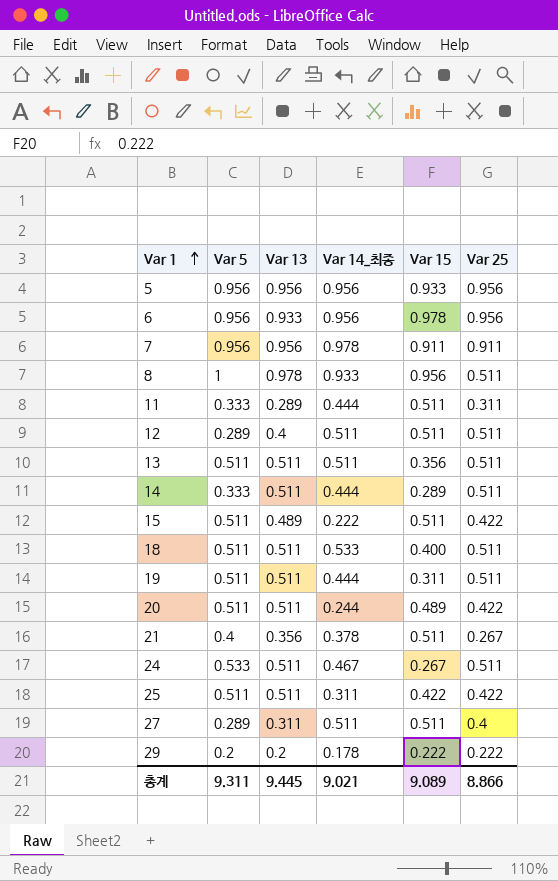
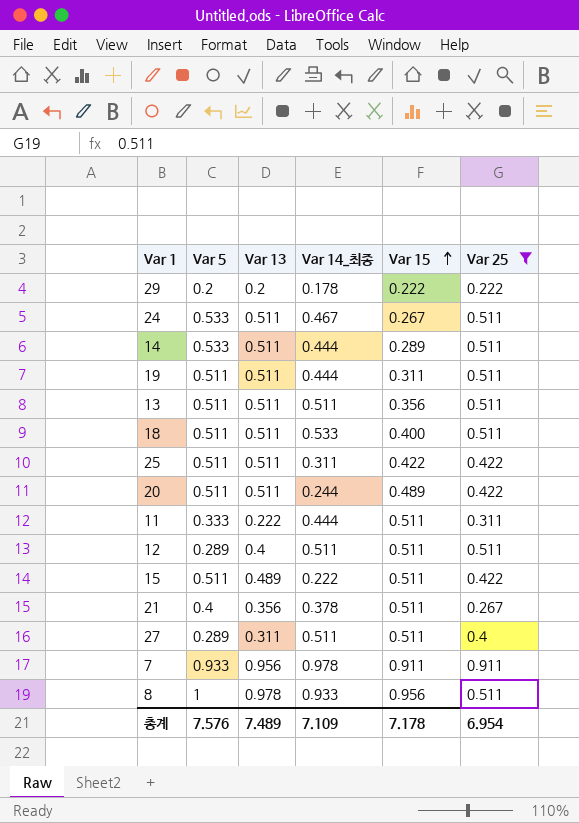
filter: none -> Var 25 != 0.956
row order: Var 1 ascending -> Var 15 ascending
14 | Var 5: 0.333 -> 0.533
11 | Var 13: 0.289 -> 0.222
7 | Var 5: 0.956 -> 0.933
총계 | Var 5: 9.311 -> 7.576
총계 | Var 13: 9.445 -> 7.489
총계 | Var 14_최종: 9.021 -> 7.109
총계 | Var 15: 9.089 -> 7.178
총계 | Var 25: 8.866 -> 6.954

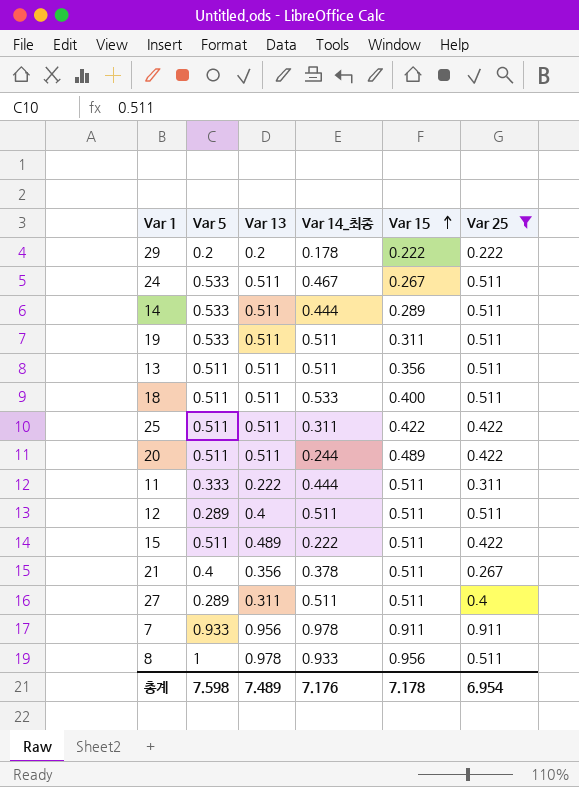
19 | Var 5: 0.511 -> 0.533
19 | Var 14_최종: 0.444 -> 0.511
총계 | Var 5: 7.576 -> 7.598
총계 | Var 14_최종: 7.109 -> 7.176

